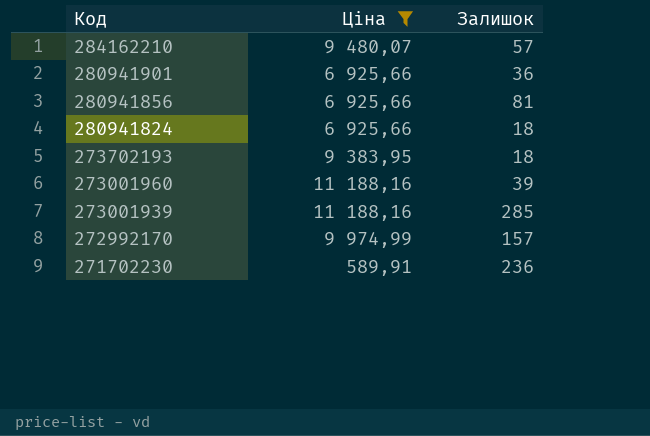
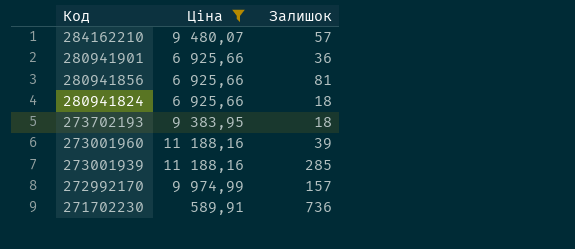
271702230 | Залишок: 236 -> 736

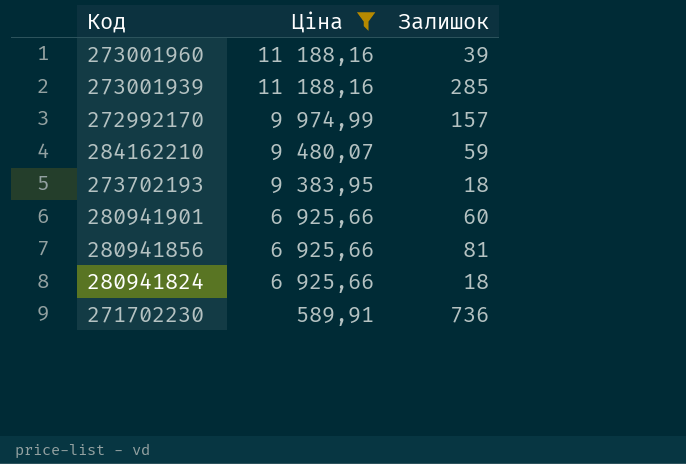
row order: Код descending -> Ціна descending
284162210 | Залишок: 57 -> 59
280941901 | Залишок: 36 -> 60

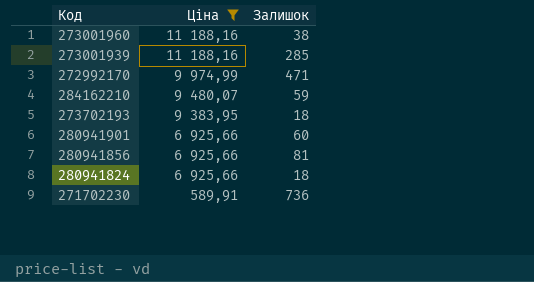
273001960 | Залишок: 39 -> 38
272992170 | Залишок: 157 -> 471

